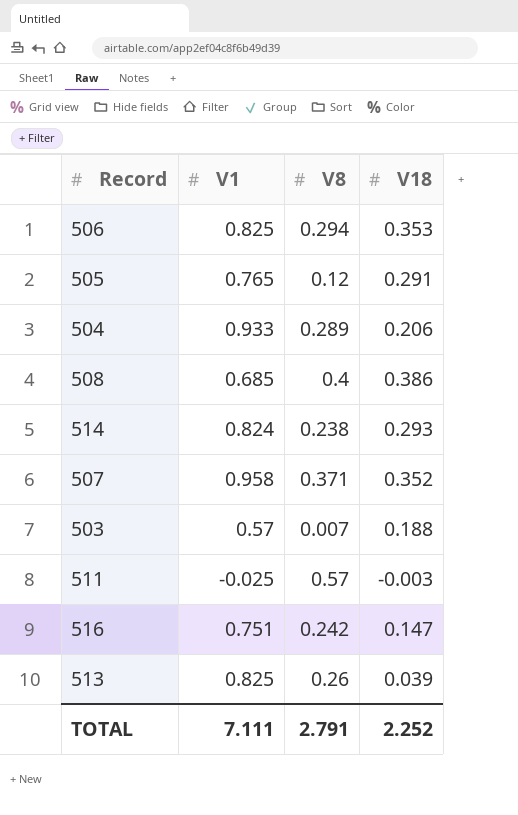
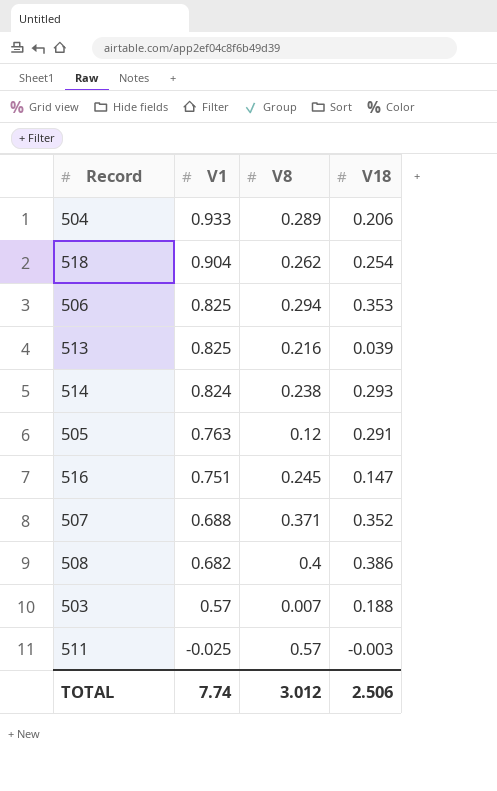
row order: none -> V1 descending
row 518: none -> 0.904 | 0.262 | 0.254
513 | V8: 0.26 -> 0.216
505 | V1: 0.765 -> 0.763
516 | V8: 0.242 -> 0.245
507 | V1: 0.958 -> 0.688
508 | V1: 0.685 -> 0.682
TOTAL | V1: 7.111 -> 7.74
TOTAL | V8: 2.791 -> 3.012
TOTAL | V18: 2.252 -> 2.506

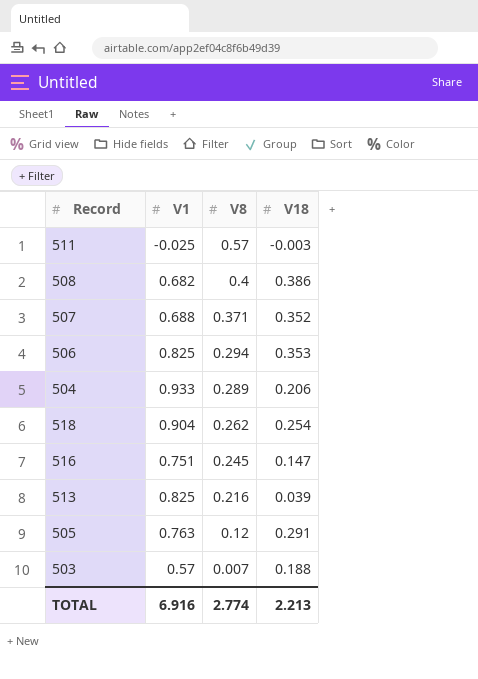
row order: V1 descending -> V8 descending
row 514: 0.824 | 0.238 | 0.293 -> none
TOTAL | V1: 7.74 -> 6.916
TOTAL | V8: 3.012 -> 2.774
TOTAL | V18: 2.506 -> 2.213

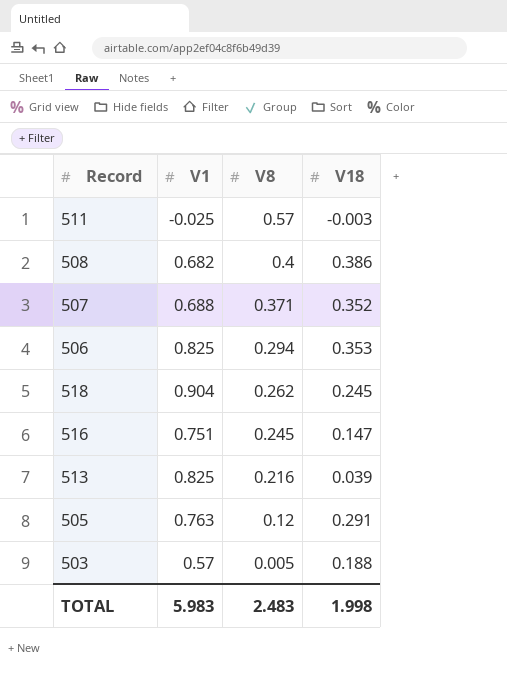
row 504: 0.933 | 0.289 | 0.206 -> none
518 | V18: 0.254 -> 0.245
503 | V8: 0.007 -> 0.005
TOTAL | V1: 6.916 -> 5.983
TOTAL | V8: 2.774 -> 2.483
TOTAL | V18: 2.213 -> 1.998

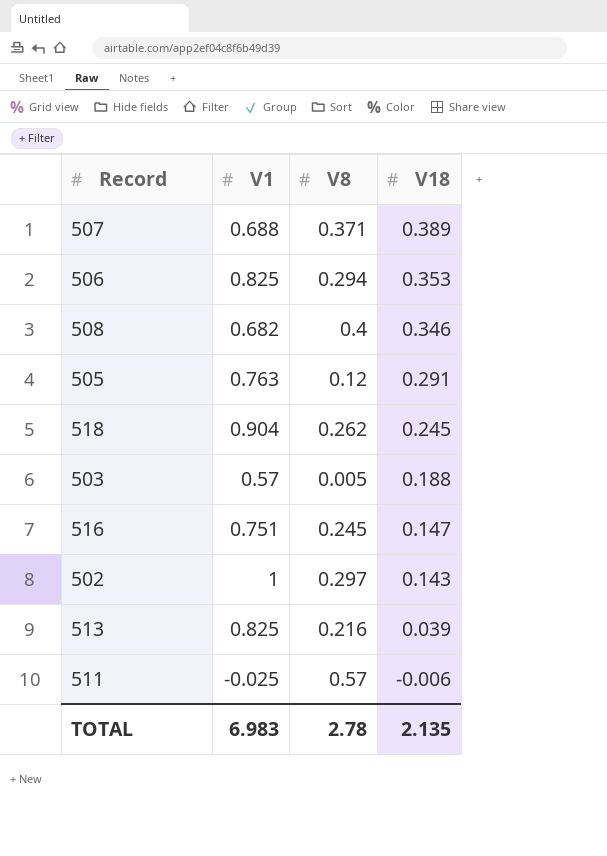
row order: V8 descending -> V18 descending
507 | V18: 0.352 -> 0.389
508 | V18: 0.386 -> 0.346
row 502: none -> 1 | 0.297 | 0.143
511 | V18: -0.003 -> -0.006
TOTAL | V1: 5.983 -> 6.983
TOTAL | V8: 2.483 -> 2.78
TOTAL | V18: 1.998 -> 2.135

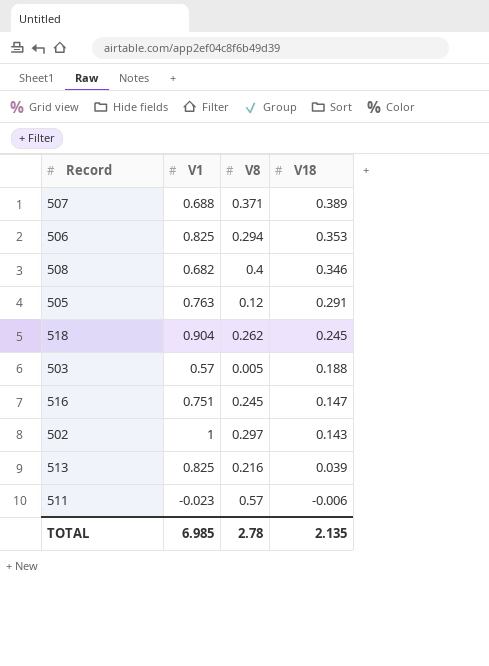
511 | V1: -0.025 -> -0.023
TOTAL | V1: 6.983 -> 6.985

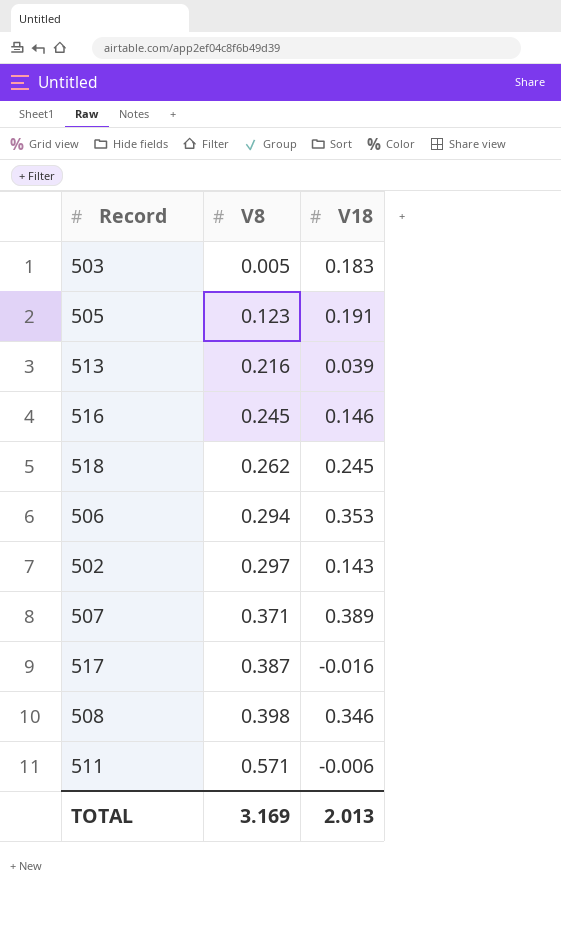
row order: V18 descending -> V8 ascending
column V1 | position: 2 -> none
503 | V18: 0.188 -> 0.183
505 | V8: 0.12 -> 0.123
505 | V18: 0.291 -> 0.191
516 | V18: 0.147 -> 0.146
row 517: none -> 0.387 | -0.016
508 | V8: 0.4 -> 0.398
511 | V8: 0.57 -> 0.571
TOTAL | V8: 2.78 -> 3.169
TOTAL | V18: 2.135 -> 2.013

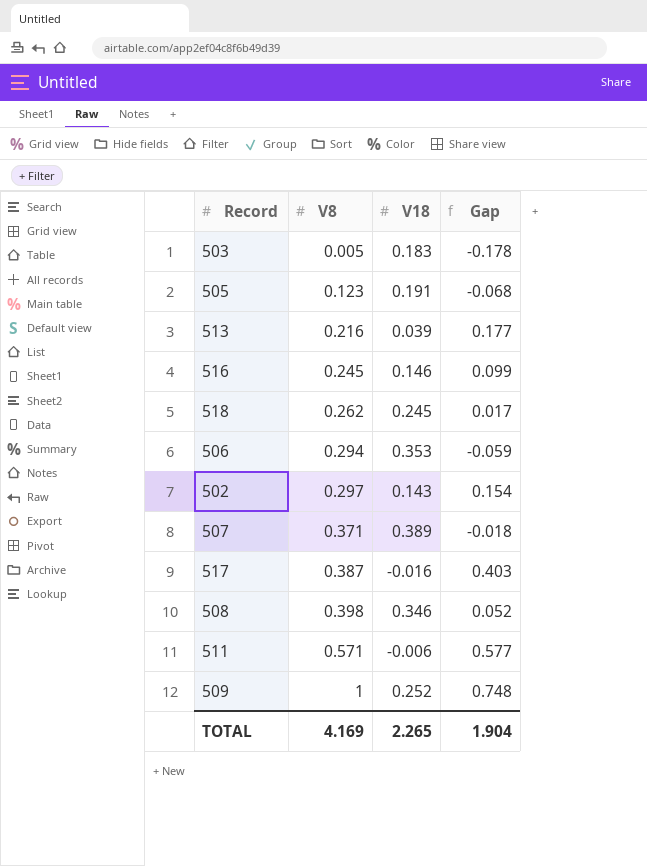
column Gap | formula: none -> [V8] - [V18]
row 509: none -> 1 | 0.252 | 0.748
TOTAL | V8: 3.169 -> 4.169
TOTAL | V18: 2.013 -> 2.265

